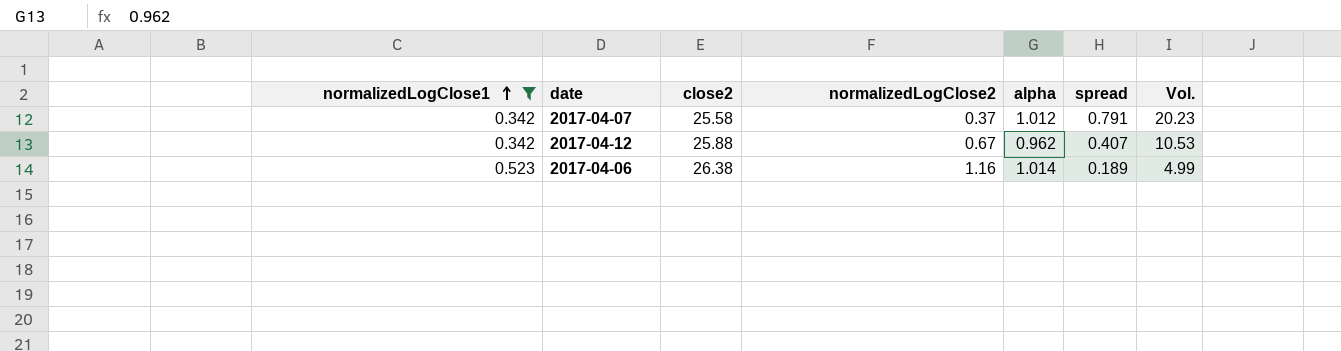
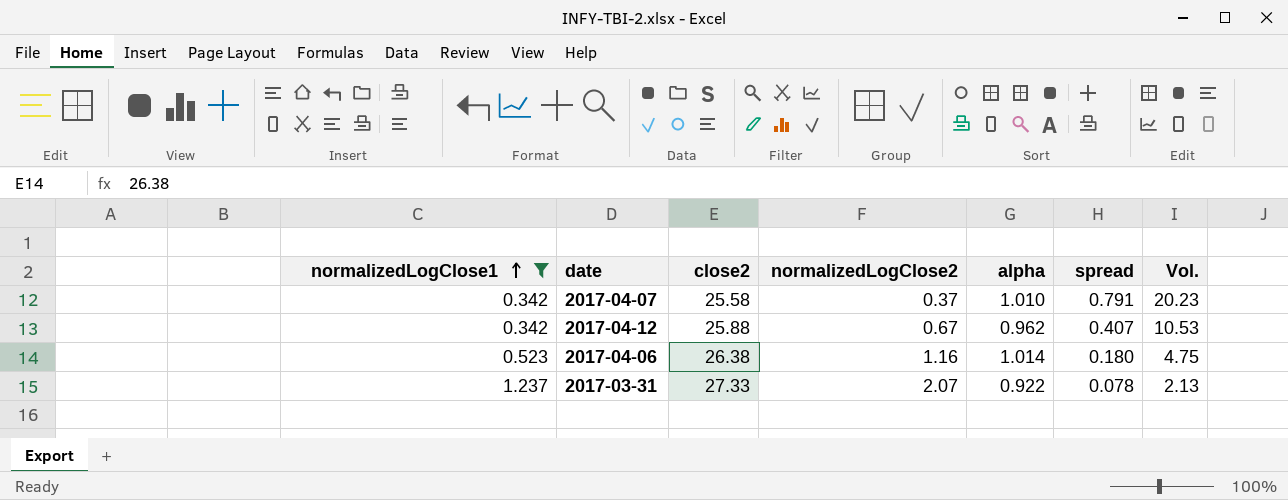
2017-04-07 | alpha: 1.012 -> 1.010
2017-04-06 | spread: 0.189 -> 0.180
2017-04-06 | Vol.: 4.99 -> 4.75
row 2017-03-31: none -> 1.237 | 27.33 | 2.07 | 0.922 | 0.078 | 2.13

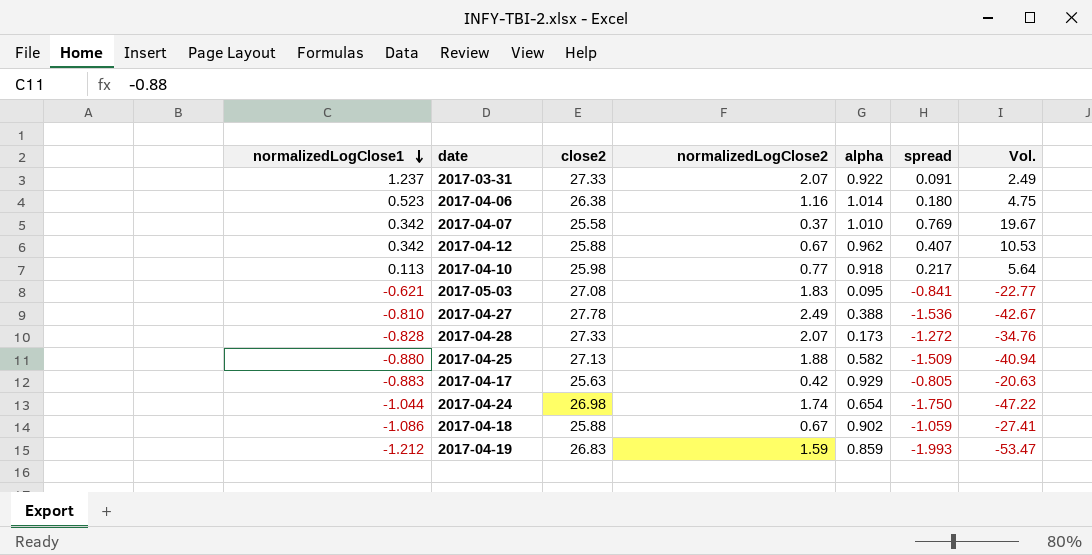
filter: normalizedLogClose1 >= 0.342 -> none
row order: normalizedLogClose1 ascending -> normalizedLogClose1 descending
2017-03-31 | spread: 0.078 -> 0.091
2017-03-31 | Vol.: 2.13 -> 2.49
2017-04-07 | spread: 0.791 -> 0.769
2017-04-07 | Vol.: 20.23 -> 19.67

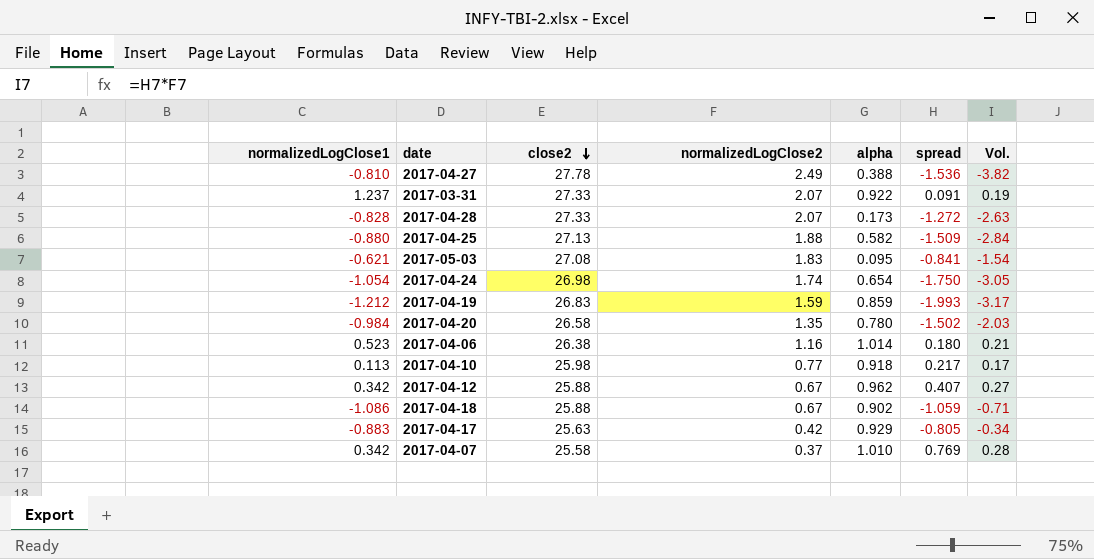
row order: normalizedLogClose1 descending -> close2 descending
column Vol. | formula: [close2] * [spread] -> [normalizedLogClose2] * [spread]
2017-04-24 | normalizedLogClose1: -1.044 -> -1.054
row 2017-04-20: none -> -0.984 | 26.58 | 1.35 | 0.780 | -1.502 | -2.03

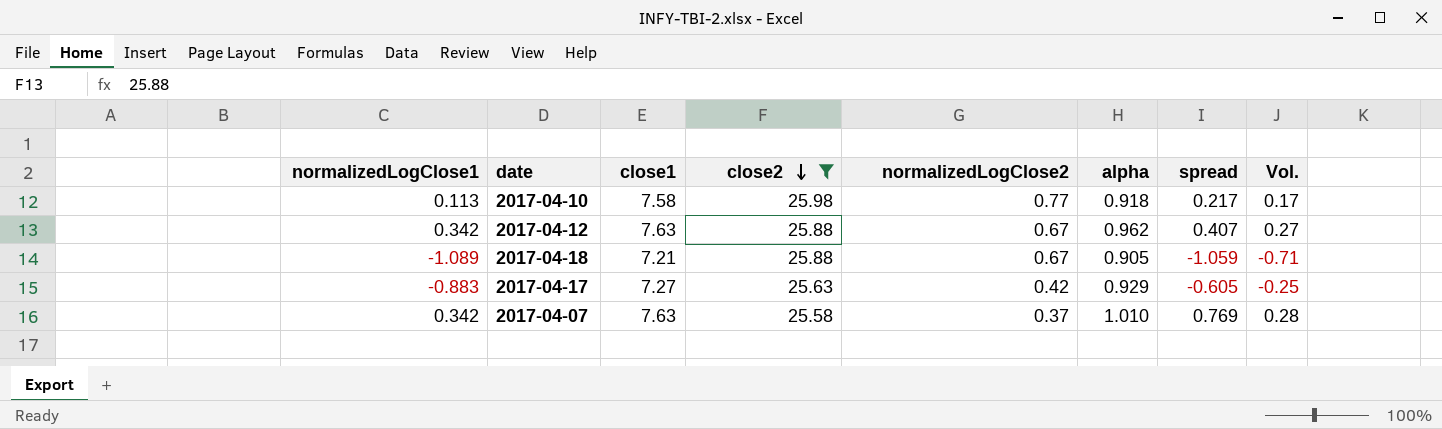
filter: none -> close2 <= 25.98
column close1 | position: none -> 3
2017-04-18 | normalizedLogClose1: -1.086 -> -1.089
2017-04-18 | alpha: 0.902 -> 0.905
2017-04-17 | spread: -0.805 -> -0.605
2017-04-17 | Vol.: -0.34 -> -0.25

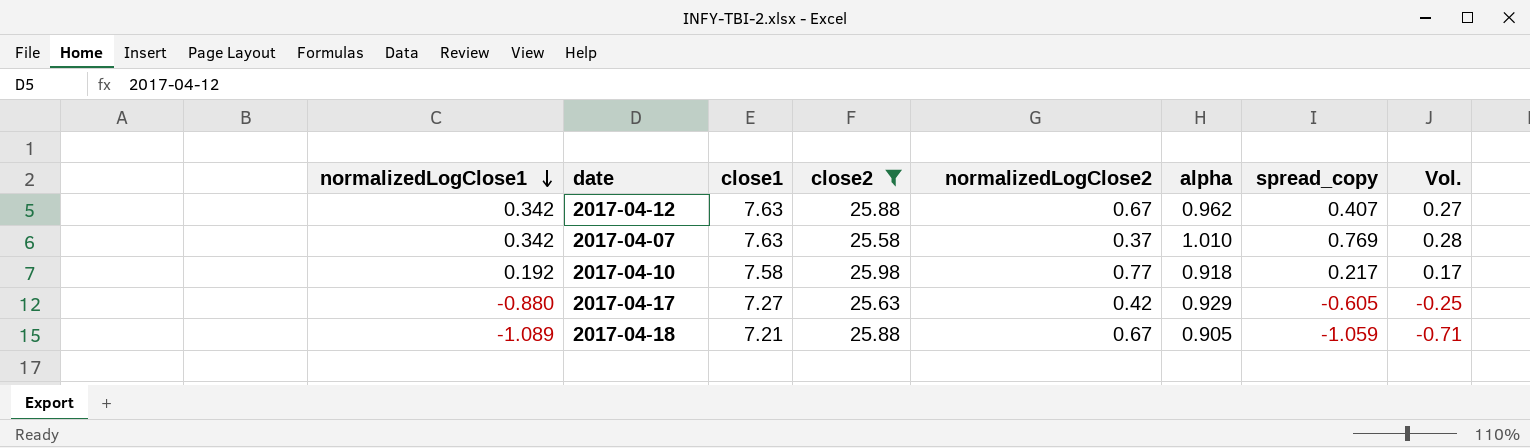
row order: close2 descending -> normalizedLogClose1 descending
column name: spread -> spread_copy
2017-04-10 | normalizedLogClose1: 0.113 -> 0.192
2017-04-17 | normalizedLogClose1: -0.883 -> -0.880

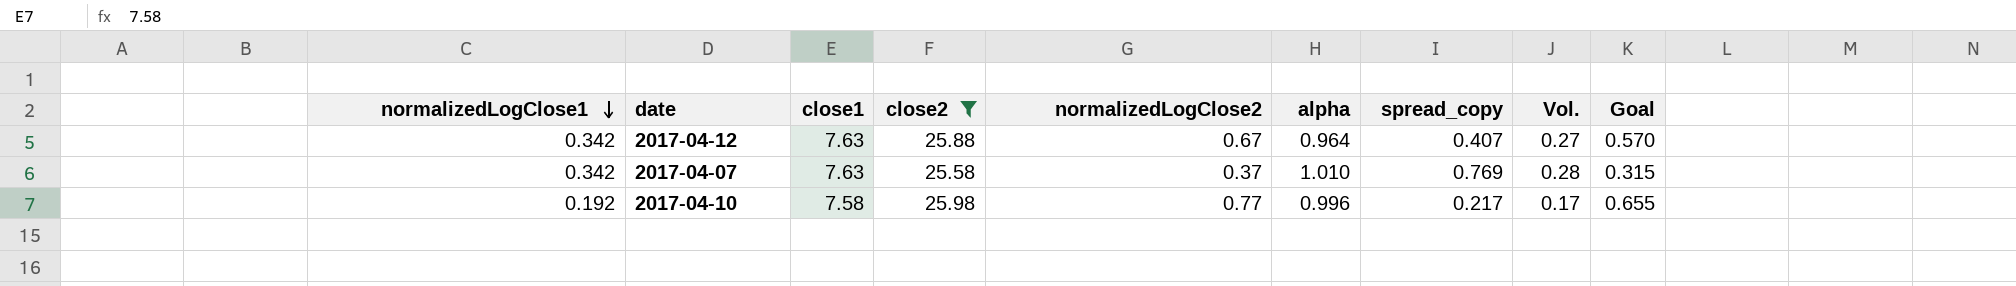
column Goal | formula: none -> [normalizedLogClose2] * 0.85
row 2017-04-17: -0.880 | 7.27 | 25.63 | 0.42 | 0.929 | -0.605 | -0.25 -> none
row 2017-04-18: -1.089 | 7.21 | 25.88 | 0.67 | 0.905 | -1.059 | -0.71 -> none
2017-04-12 | alpha: 0.962 -> 0.964
2017-04-10 | alpha: 0.918 -> 0.996

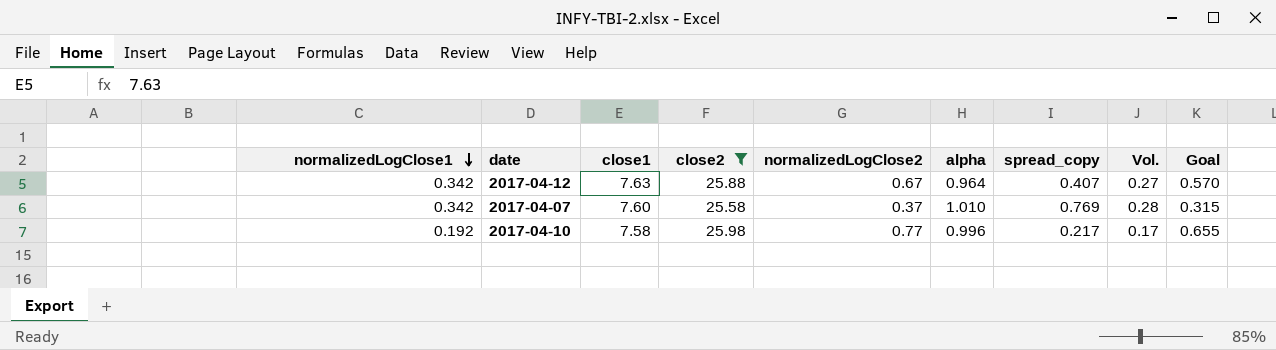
2017-04-07 | close1: 7.63 -> 7.60

